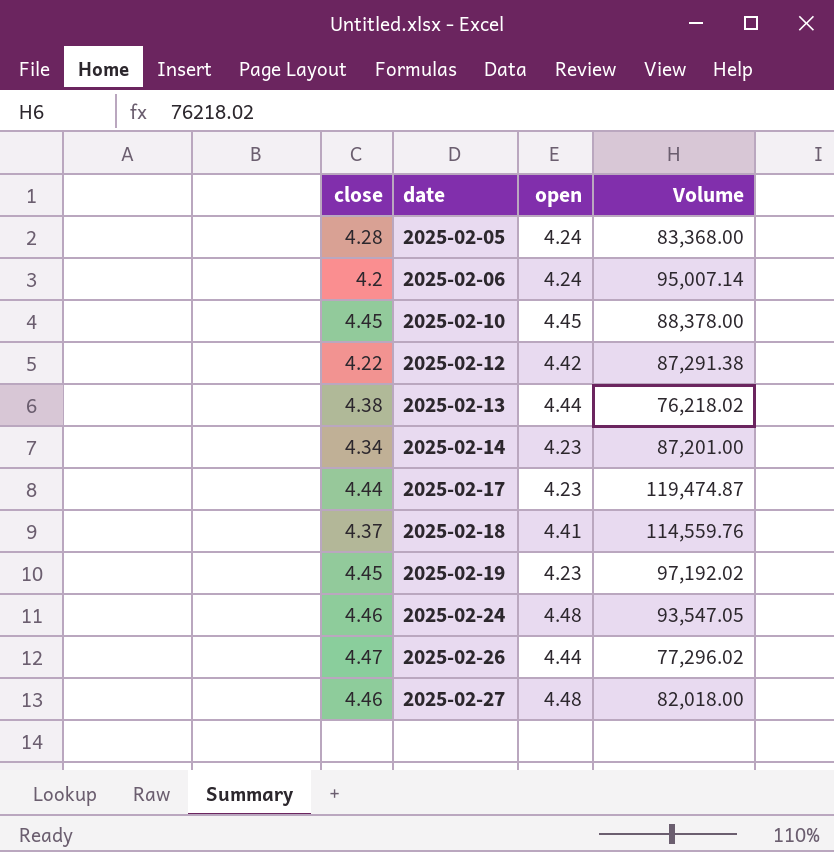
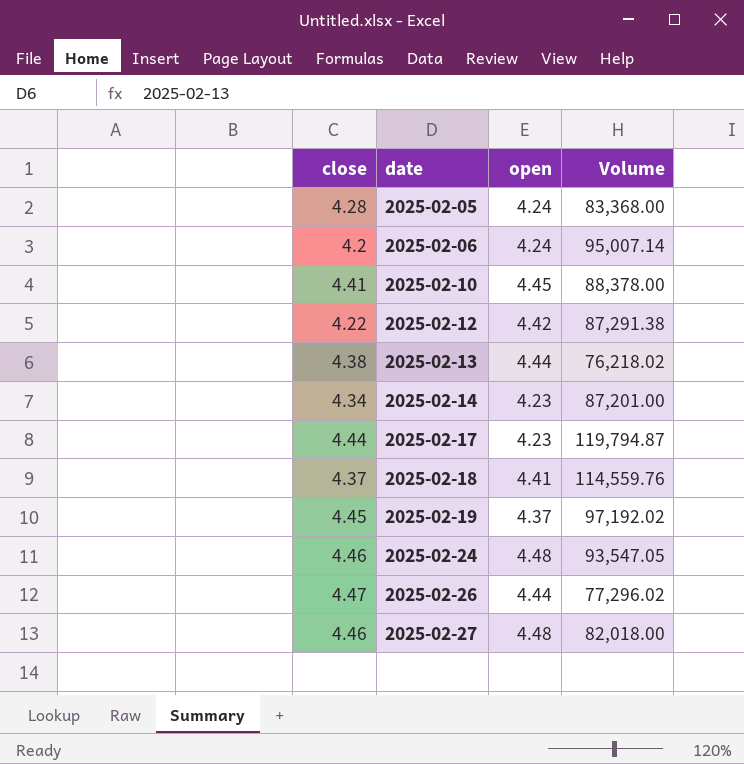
2025-02-10 | close: 4.45 -> 4.41
2025-02-17 | Volume: 119,474.87 -> 119,794.87
2025-02-19 | open: 4.23 -> 4.37

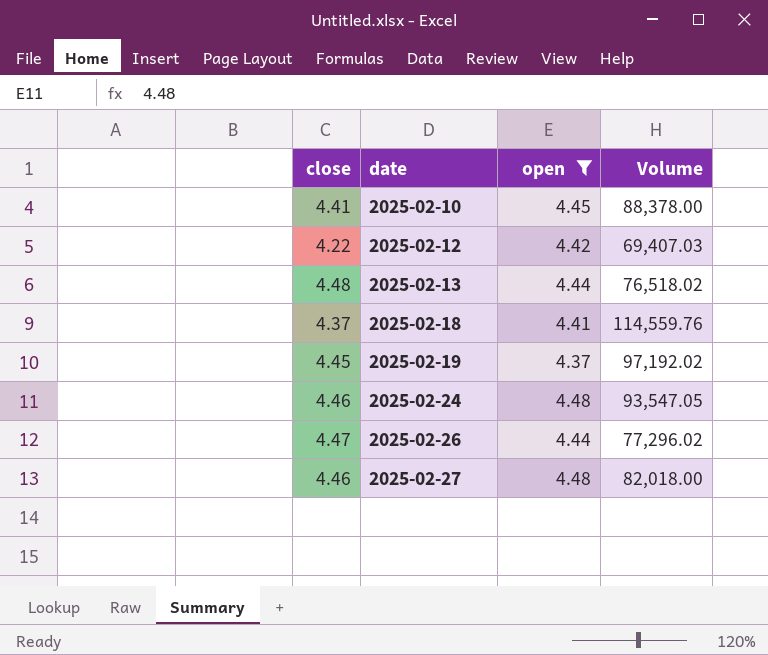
filter: none -> open >= 4.37
2025-02-12 | Volume: 87,291.38 -> 69,407.03
2025-02-13 | close: 4.38 -> 4.48
2025-02-13 | Volume: 76,218.02 -> 76,518.02

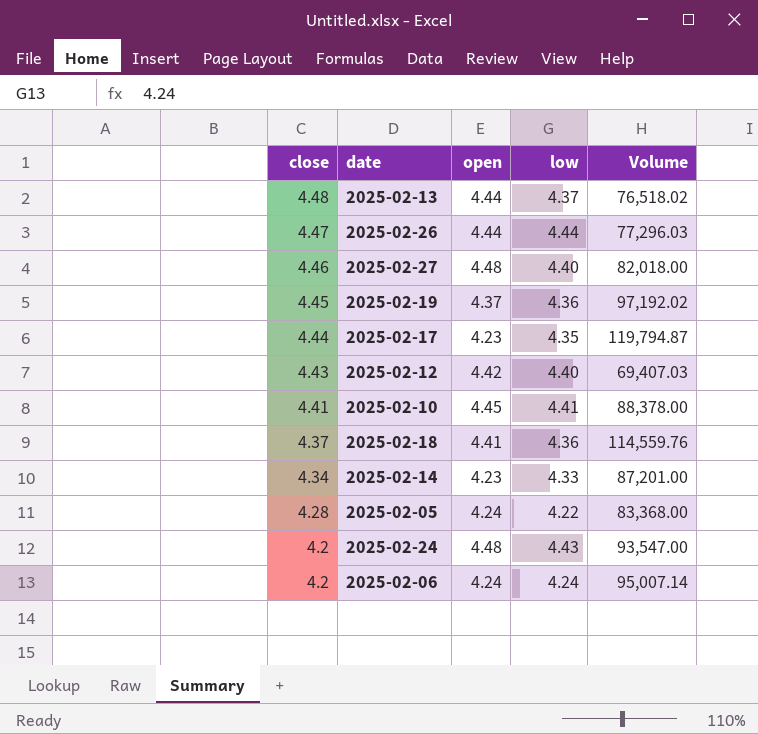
filter: open >= 4.37 -> none
row order: date ascending -> close descending
column low | position: none -> 4
2025-02-26 | Volume: 77,296.02 -> 77,296.03
2025-02-12 | close: 4.22 -> 4.43
2025-02-24 | close: 4.46 -> 4.2
2025-02-24 | Volume: 93,547.05 -> 93,547.00

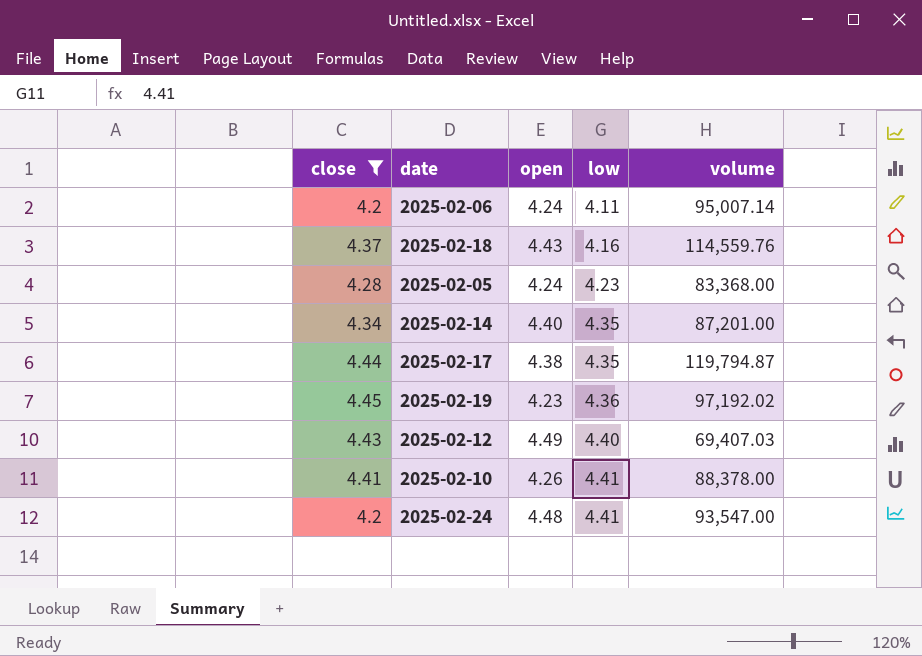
filter: none -> close <= 4.45
row order: close descending -> low ascending
column name: Volume -> volume
2025-02-06 | low: 4.24 -> 4.11
2025-02-18 | open: 4.41 -> 4.43
2025-02-18 | low: 4.36 -> 4.16
2025-02-05 | low: 4.22 -> 4.23
2025-02-14 | open: 4.23 -> 4.40
2025-02-14 | low: 4.33 -> 4.35
2025-02-17 | open: 4.23 -> 4.38
2025-02-19 | open: 4.37 -> 4.23
2025-02-12 | open: 4.42 -> 4.49
2025-02-10 | open: 4.45 -> 4.26
2025-02-24 | low: 4.43 -> 4.41

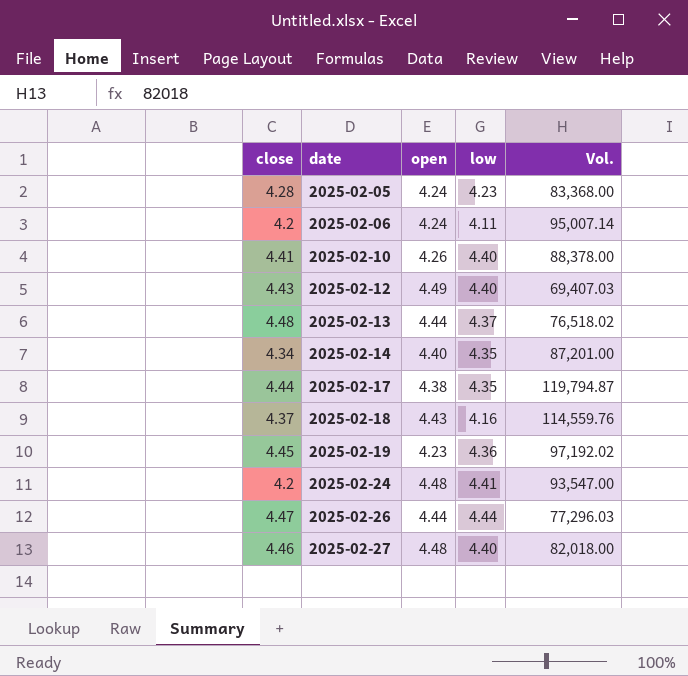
filter: close <= 4.45 -> none
row order: low ascending -> date ascending
column name: volume -> Vol.
2025-02-10 | low: 4.41 -> 4.40

